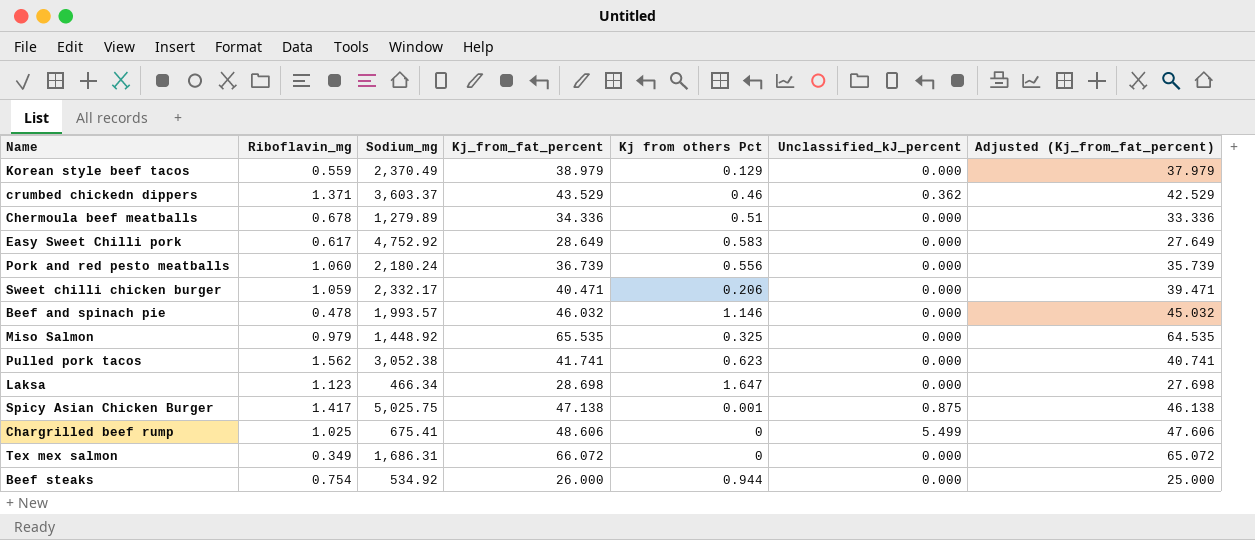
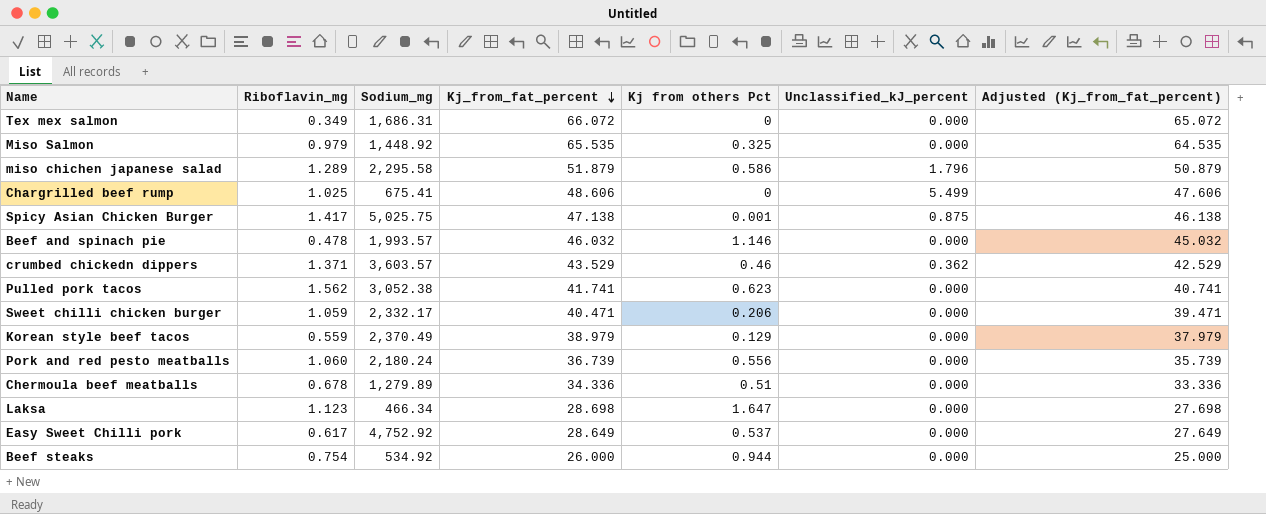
row order: none -> Kj_from_fat_percent descending
row miso chichen japanese salad: none -> 1.289 | 2,295.58 | 51.879 | 0.586 | 1.796 | 50.879
crumbed chickedn dippers | Sodium_mg: 3,603.37 -> 3,603.57
Easy Sweet Chilli pork | Kj from others Pct: 0.583 -> 0.537

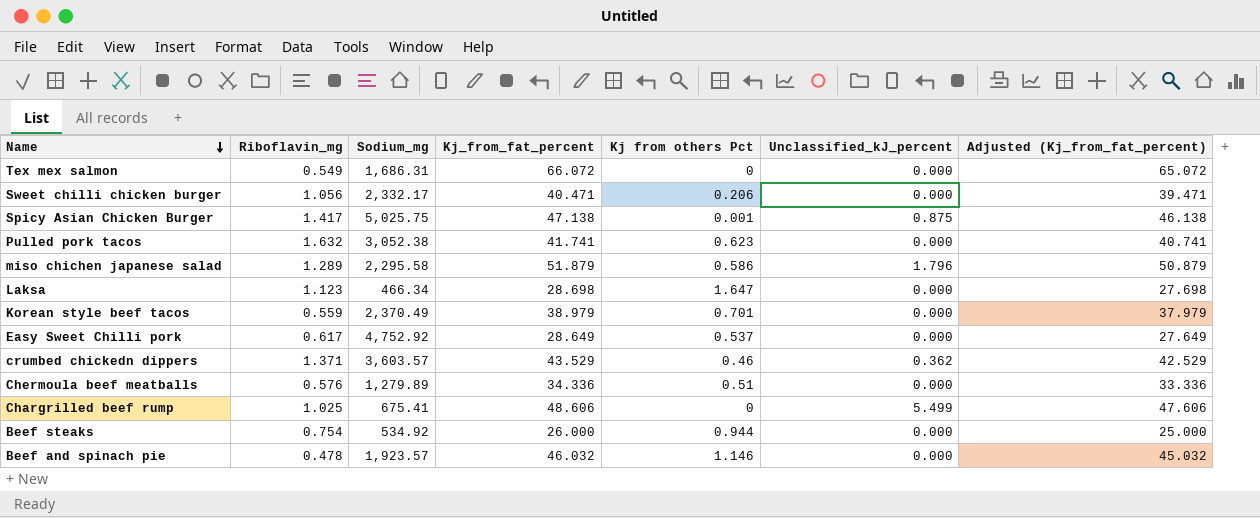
row order: Kj_from_fat_percent descending -> Name descending
row Miso Salmon: 0.979 | 1,448.92 | 65.535 | 0.325 | 0.000 | 64.535 -> none
row Pork and red pesto meatballs: 1.060 | 2,180.24 | 36.739 | 0.556 | 0.000 | 35.739 -> none
Tex mex salmon | Riboflavin_mg: 0.349 -> 0.549
Sweet chilli chicken burger | Riboflavin_mg: 1.059 -> 1.056
Pulled pork tacos | Riboflavin_mg: 1.562 -> 1.632
Korean style beef tacos | Kj from others Pct: 0.129 -> 0.701
Chermoula beef meatballs | Riboflavin_mg: 0.678 -> 0.576
Beef and spinach pie | Sodium_mg: 1,993.57 -> 1,923.57

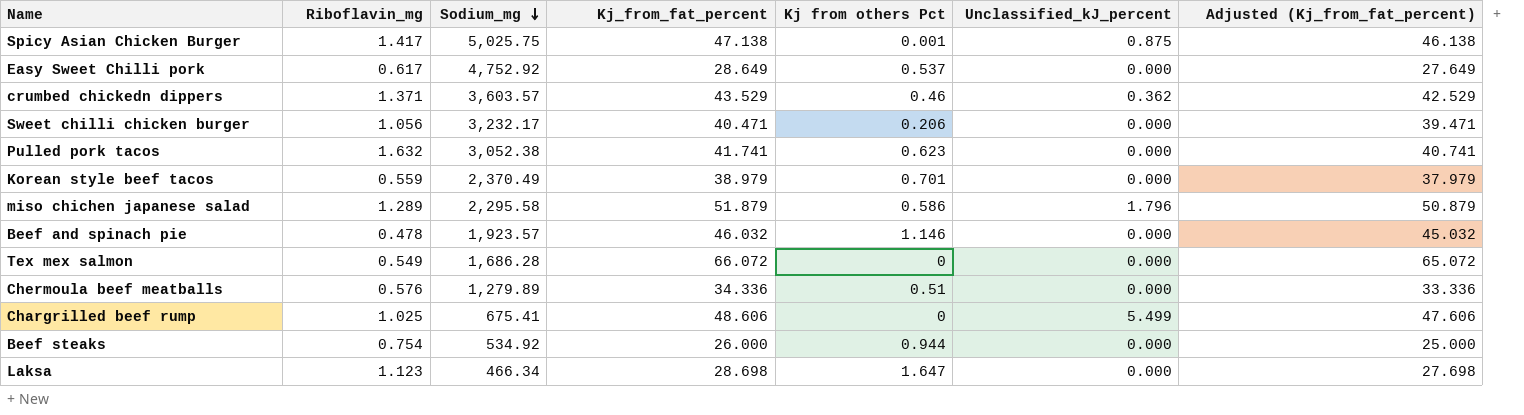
row order: Name descending -> Sodium_mg descending
Sweet chilli chicken burger | Sodium_mg: 2,332.17 -> 3,232.17
Tex mex salmon | Sodium_mg: 1,686.31 -> 1,686.28

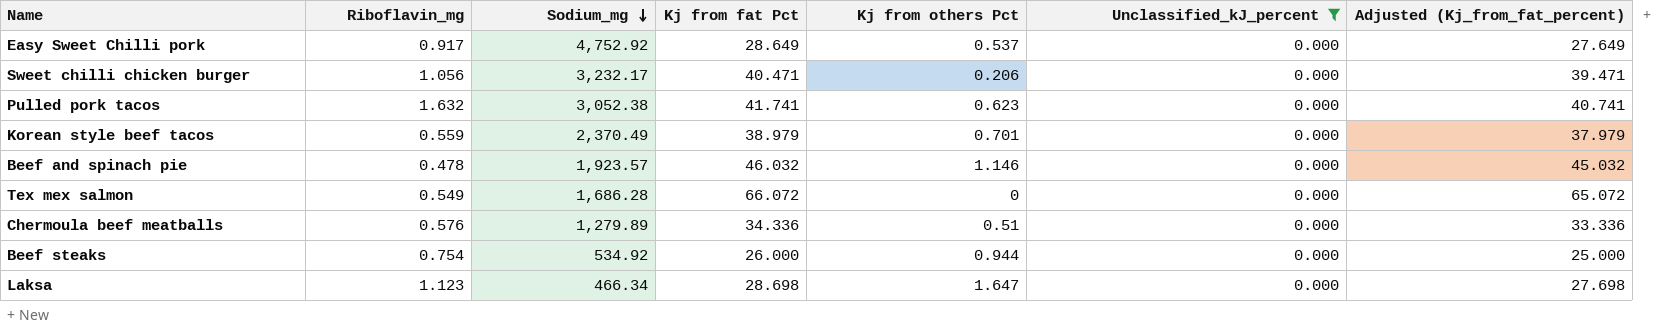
filter: none -> Unclassified_kJ_percent = 0.000
column name: Kj_from_fat_percent -> Kj from fat Pct
Easy Sweet Chilli pork | Riboflavin_mg: 0.617 -> 0.917

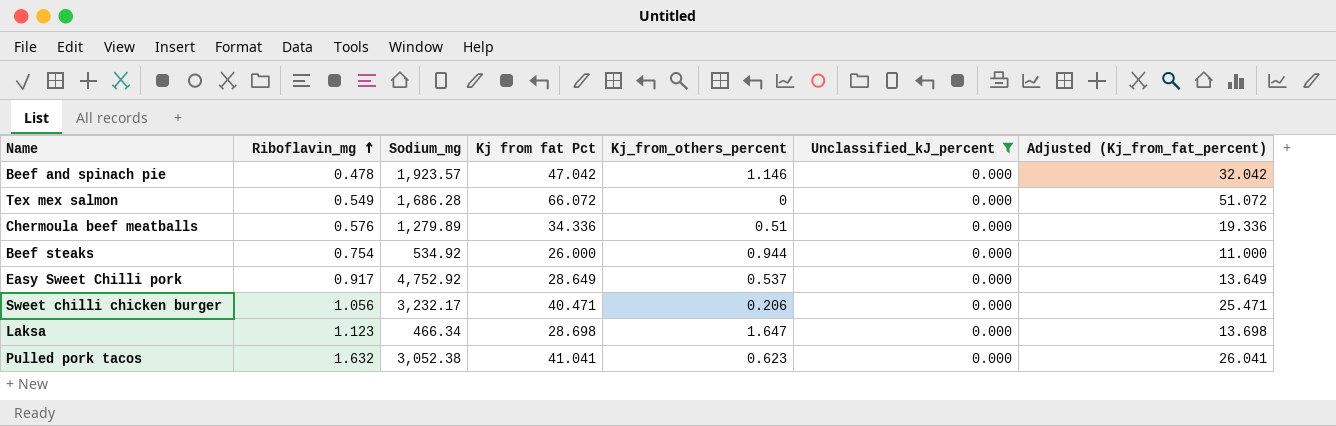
row order: Sodium_mg descending -> Riboflavin_mg ascending
column name: Kj from others Pct -> Kj_from_others_percent
column Adjusted (Kj_from_fat_percent) | formula: [Kj from fat Pct] - 1 -> [Kj from fat Pct] - 15
row Korean style beef tacos: 0.559 | 2,370.49 | 38.979 | 0.701 | 0.000 | 37.979 -> none
Beef and spinach pie | Kj from fat Pct: 46.032 -> 47.042
Pulled pork tacos | Kj from fat Pct: 41.741 -> 41.041

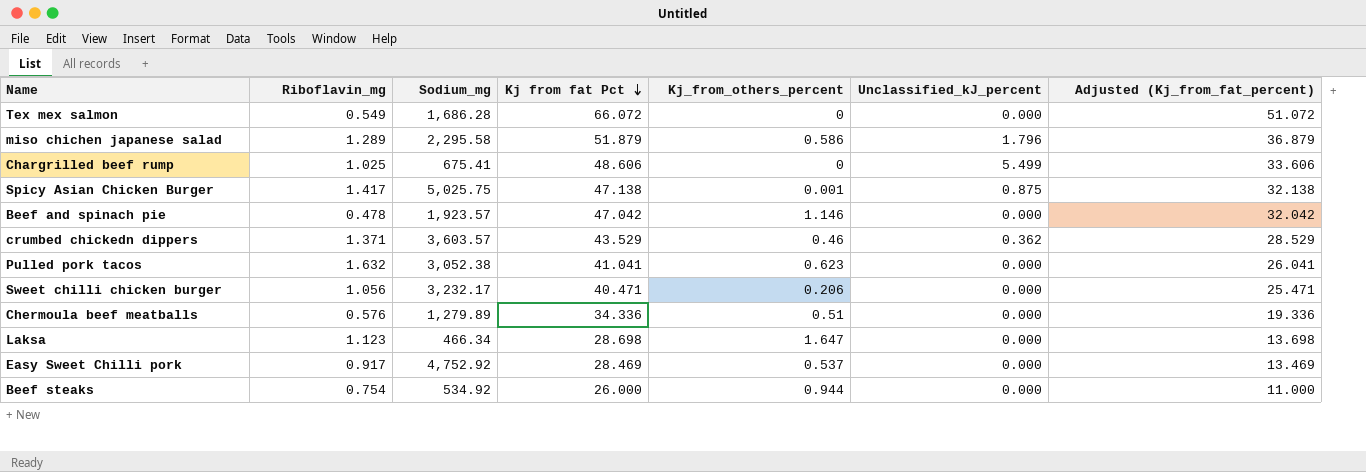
filter: Unclassified_kJ_percent = 0.000 -> none
row order: Riboflavin_mg ascending -> Kj from fat Pct descending
Easy Sweet Chilli pork | Kj from fat Pct: 28.649 -> 28.469
Easy Sweet Chilli pork | Adjusted (Kj_from_fat_percent): 13.649 -> 13.469

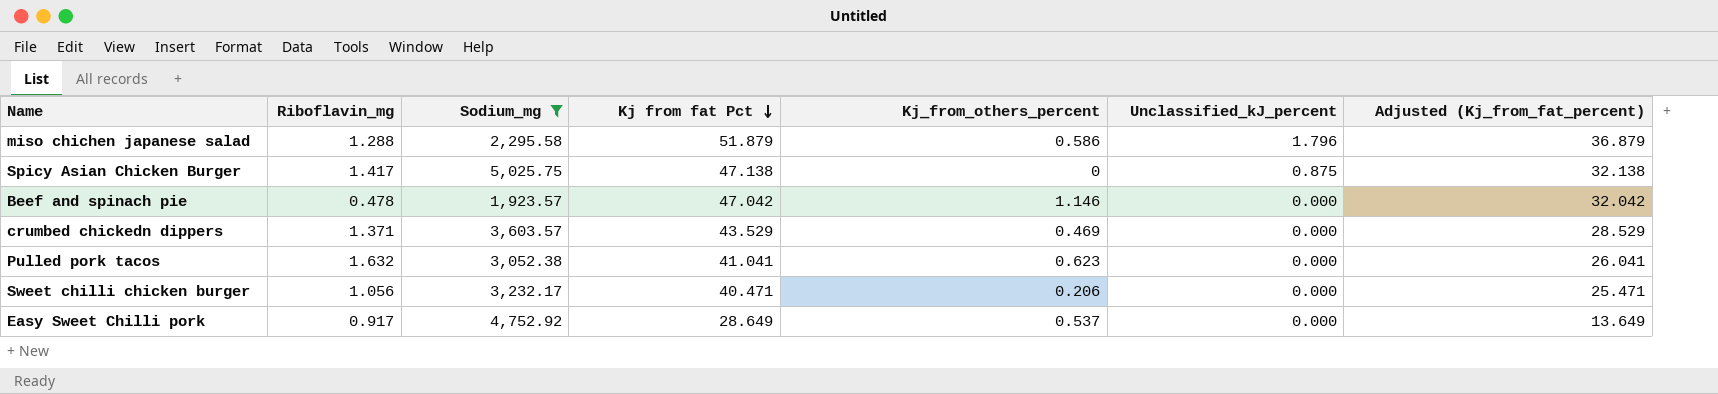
filter: none -> Sodium_mg >= 1,923.57
miso chichen japanese salad | Riboflavin_mg: 1.289 -> 1.288
Spicy Asian Chicken Burger | Kj_from_others_percent: 0.001 -> 0
crumbed chickedn dippers | Kj_from_others_percent: 0.46 -> 0.469
crumbed chickedn dippers | Unclassified_kJ_percent: 0.362 -> 0.000
Easy Sweet Chilli pork | Kj from fat Pct: 28.469 -> 28.649
Easy Sweet Chilli pork | Adjusted (Kj_from_fat_percent): 13.469 -> 13.649

